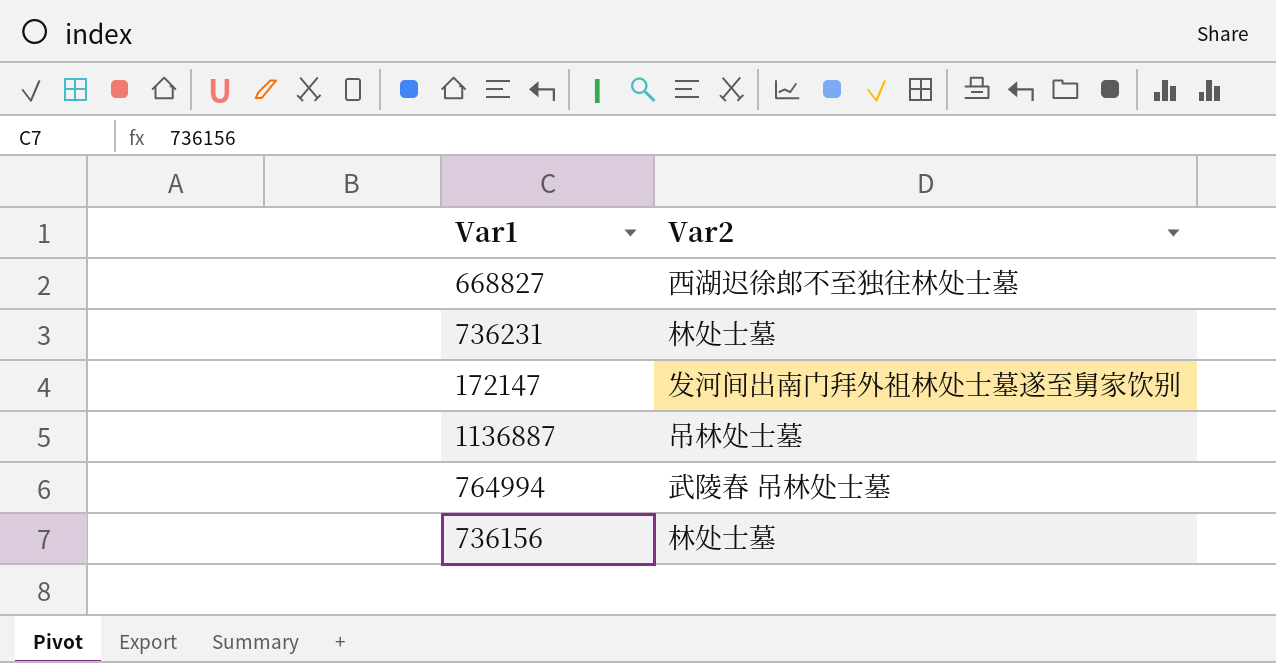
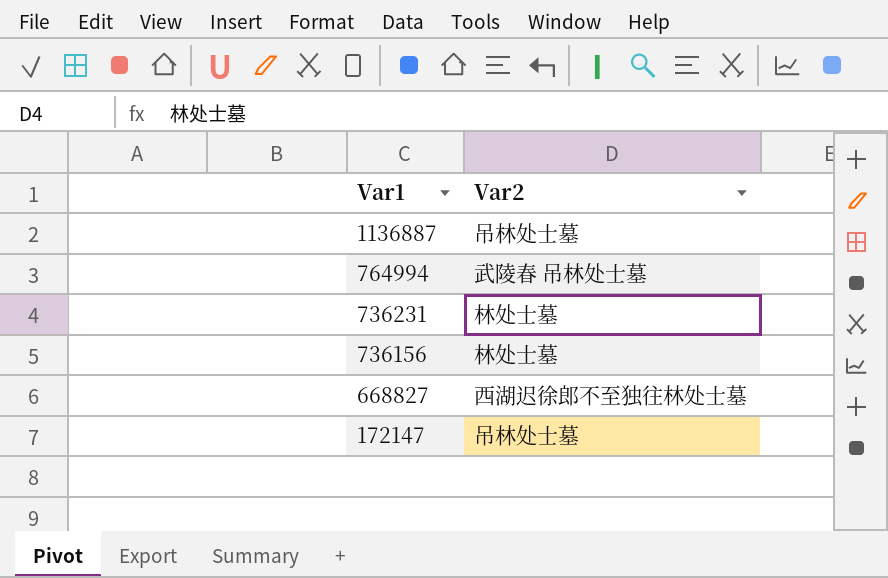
row order: none -> Var1 descending
172147 | Var2: 发河间出南门拜外祖林处士墓遂至舅家饮别 -> 吊林处士墓

